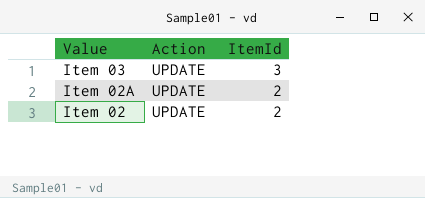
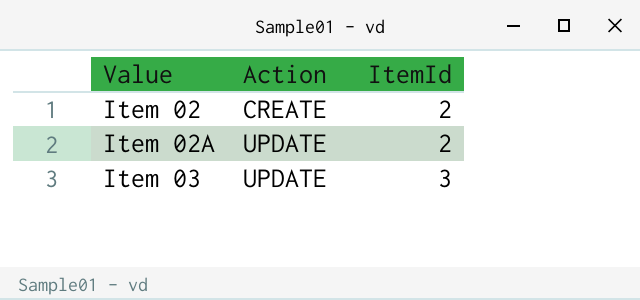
row order: Value descending -> Value ascending
Item 02 | Action: UPDATE -> CREATE

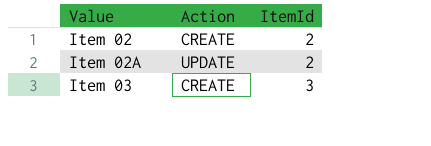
Item 03 | Action: UPDATE -> CREATE

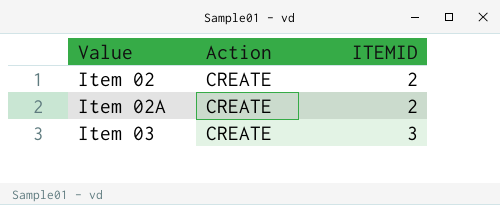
column name: ItemId -> ITEMID
Item 02A | Action: UPDATE -> CREATE

